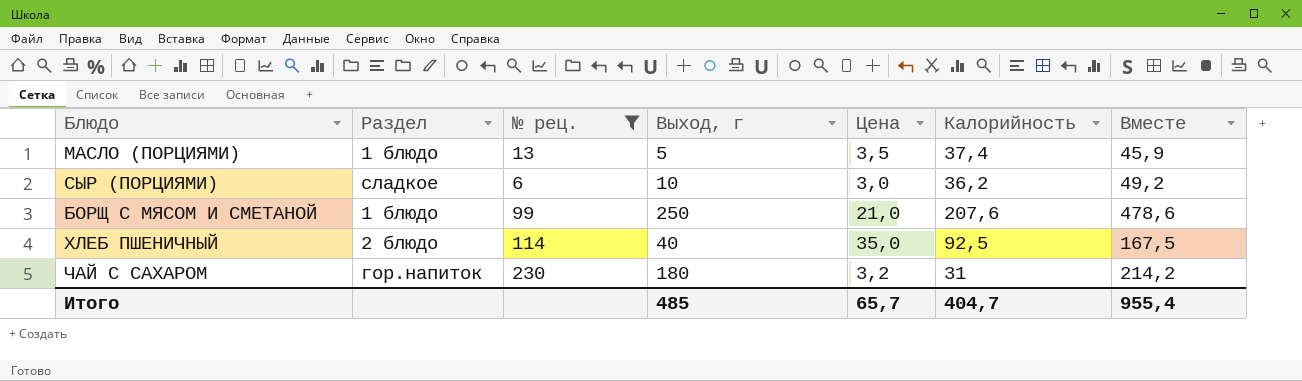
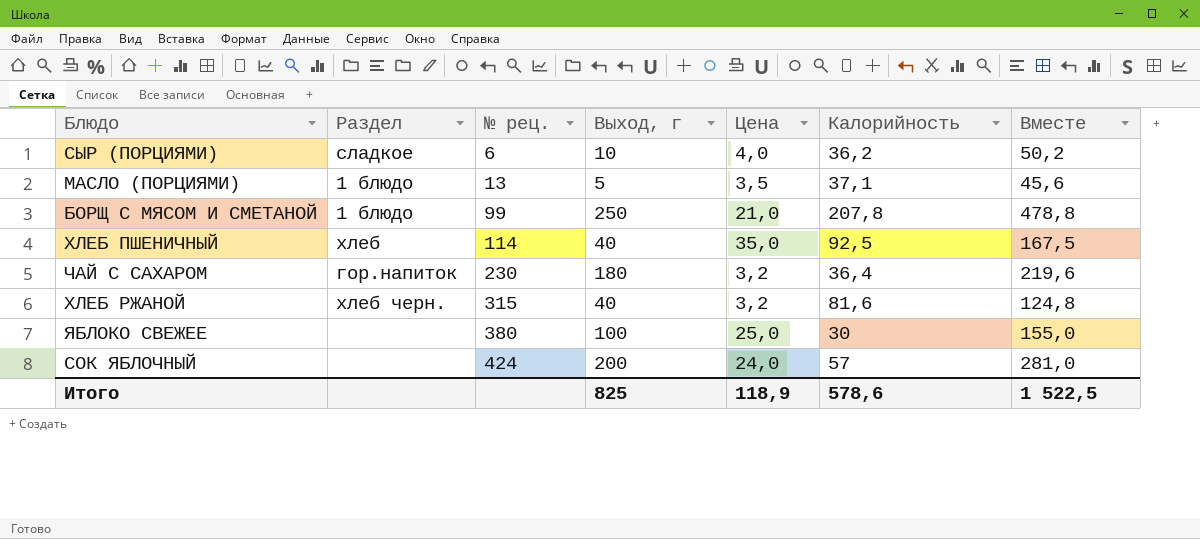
filter: № рец. <= 230 -> none
row order: none -> № рец. ascending
СЫР (ПОРЦИЯМИ) | Цена: 3,0 -> 4,0
СЫР (ПОРЦИЯМИ) | Вместе: 49,2 -> 50,2
МАСЛО (ПОРЦИЯМИ) | Калорийность: 37,4 -> 37,1
МАСЛО (ПОРЦИЯМИ) | Вместе: 45,9 -> 45,6
БОРЩ С МЯСОМ И СМЕТАНОЙ | Калорийность: 207,6 -> 207,8
БОРЩ С МЯСОМ И СМЕТАНОЙ | Вместе: 478,6 -> 478,8
ХЛЕБ ПШЕНИЧНЫЙ | Раздел: 2 блюдо -> хлеб
ЧАЙ С САХАРОМ | Калорийность: 31 -> 36,4
ЧАЙ С САХАРОМ | Вместе: 214,2 -> 219,6
Итого | Выход, г: 485 -> 825
Итого | Цена: 65,7 -> 118,9
Итого | Калорийность: 404,7 -> 578,6
Итого | Вместе: 955,4 -> 1 522,5

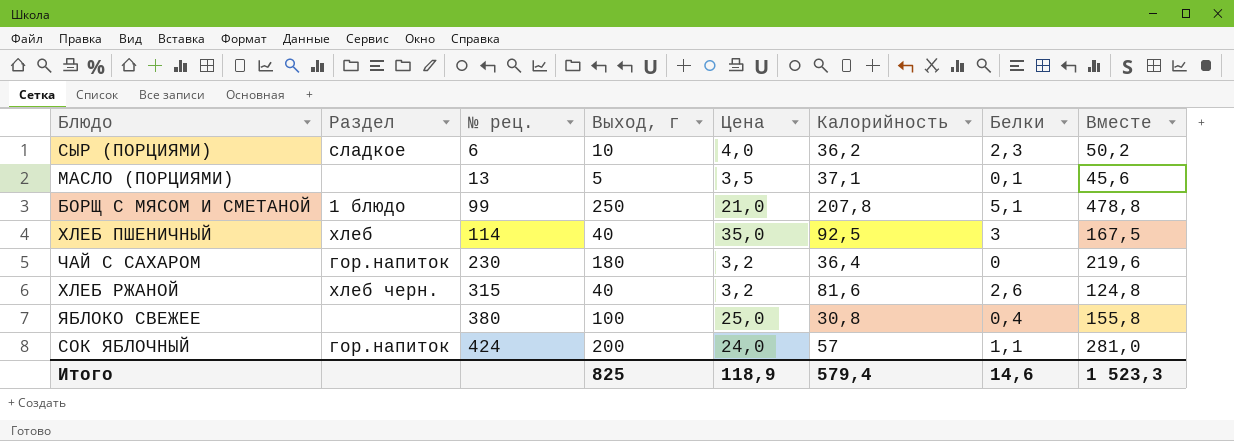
column Белки | position: none -> 7
МАСЛО (ПОРЦИЯМИ) | Раздел: 1 блюдо -> none
ЯБЛОКО СВЕЖЕЕ | Калорийность: 30 -> 30,8
ЯБЛОКО СВЕЖЕЕ | Вместе: 155,0 -> 155,8
СОК ЯБЛОЧНЫЙ | Раздел: none -> гор.напиток
Итого | Калорийность: 578,6 -> 579,4
Итого | Вместе: 1 522,5 -> 1 523,3

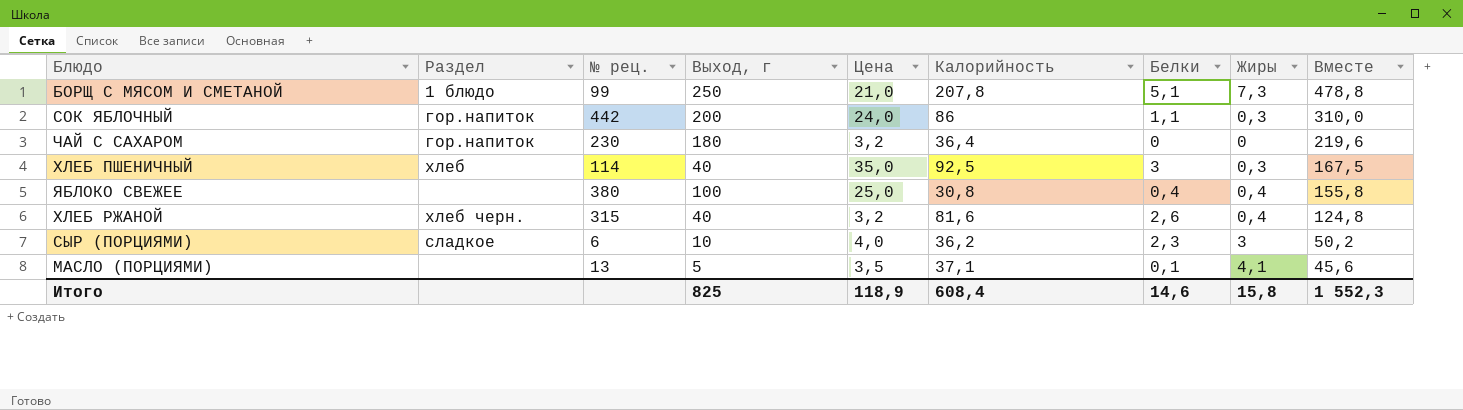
row order: № рец. ascending -> Вместе descending
column Жиры | position: none -> 8
СОК ЯБЛОЧНЫЙ | № рец.: 424 -> 442
СОК ЯБЛОЧНЫЙ | Калорийность: 57 -> 86
СОК ЯБЛОЧНЫЙ | Вместе: 281,0 -> 310,0
Итого | Калорийность: 579,4 -> 608,4
Итого | Вместе: 1 523,3 -> 1 552,3

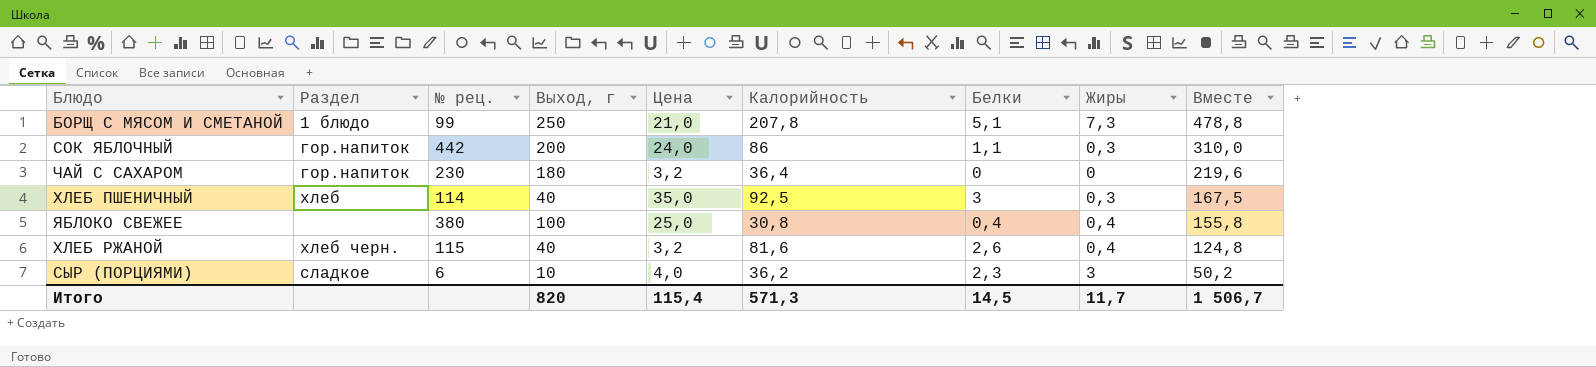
row МАСЛО (ПОРЦИЯМИ): none | 13 | 5 | 3,5 | 37,1 | 0,1 | 4,1 | 45,6 -> none
ХЛЕБ РЖАНОЙ | № рец.: 315 -> 115
Итого | Выход, г: 825 -> 820
Итого | Цена: 118,9 -> 115,4
Итого | Калорийность: 608,4 -> 571,3
Итого | Белки: 14,6 -> 14,5
Итого | Жиры: 15,8 -> 11,7
Итого | Вместе: 1 552,3 -> 1 506,7

